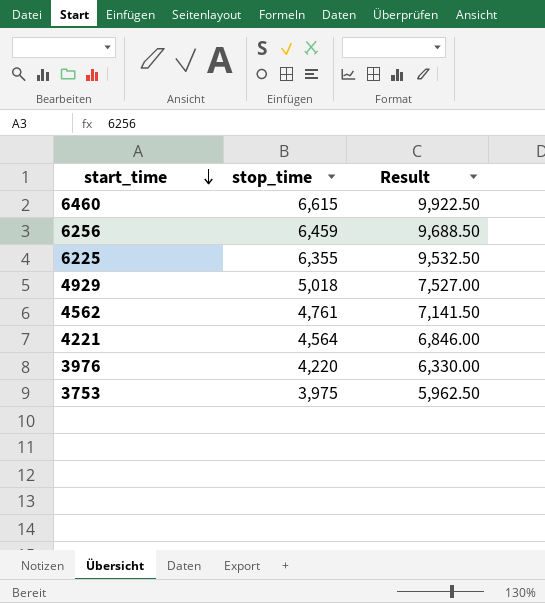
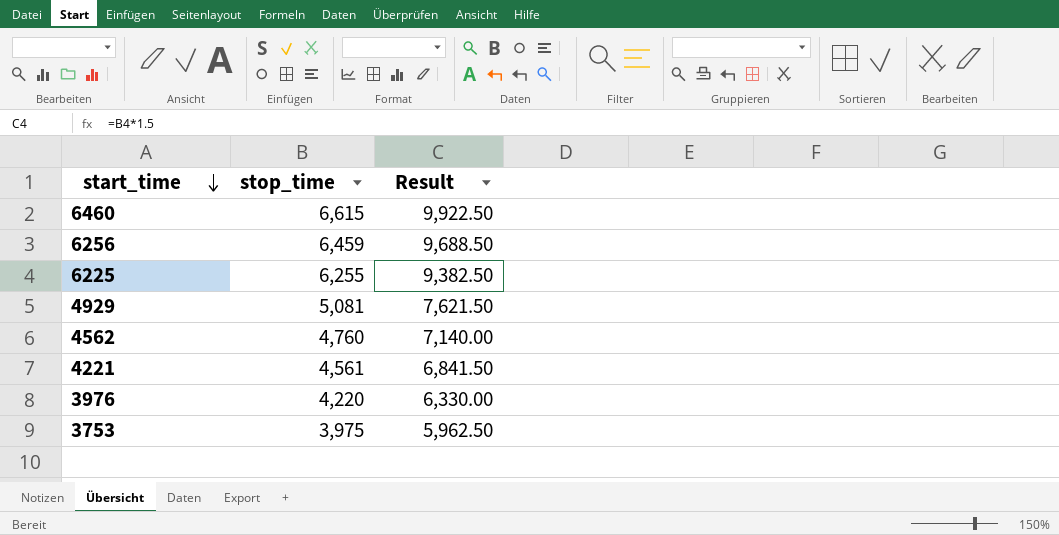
6225 | stop_time: 6,355 -> 6,255
6225 | Result: 9,532.50 -> 9,382.50
4929 | stop_time: 5,018 -> 5,081
4929 | Result: 7,527.00 -> 7,621.50
4562 | stop_time: 4,761 -> 4,760
4562 | Result: 7,141.50 -> 7,140.00
4221 | stop_time: 4,564 -> 4,561
4221 | Result: 6,846.00 -> 6,841.50

